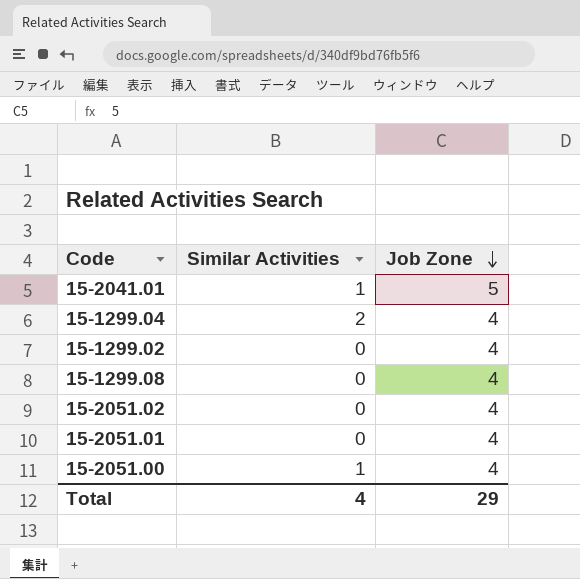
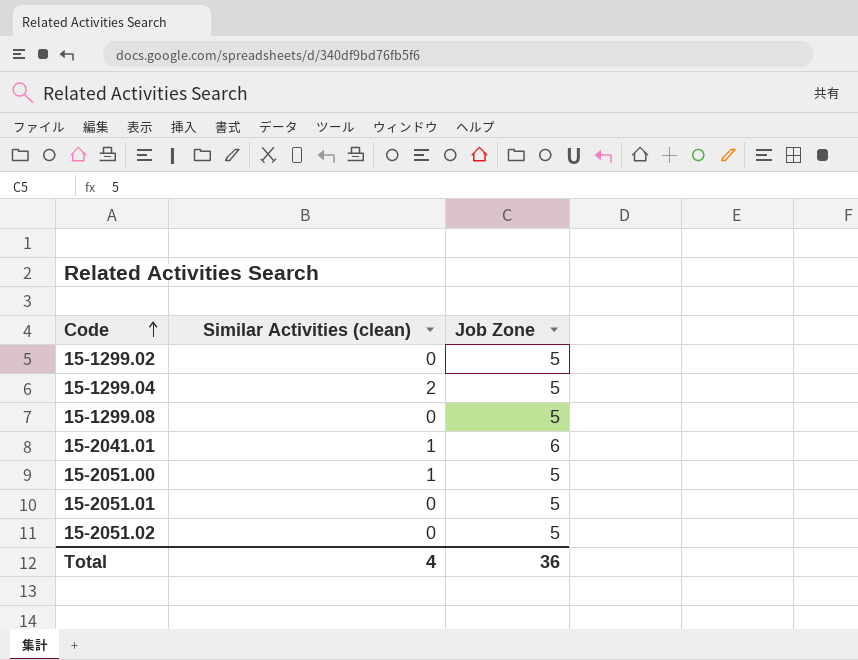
row order: Job Zone descending -> Code ascending
column name: Similar Activities -> Similar Activities (clean)
15-1299.02 | Job Zone: 4 -> 5
15-1299.04 | Job Zone: 4 -> 5
15-1299.08 | Job Zone: 4 -> 5
15-2041.01 | Job Zone: 5 -> 6
15-2051.00 | Job Zone: 4 -> 5
15-2051.01 | Job Zone: 4 -> 5
15-2051.02 | Job Zone: 4 -> 5
Total | Job Zone: 29 -> 36

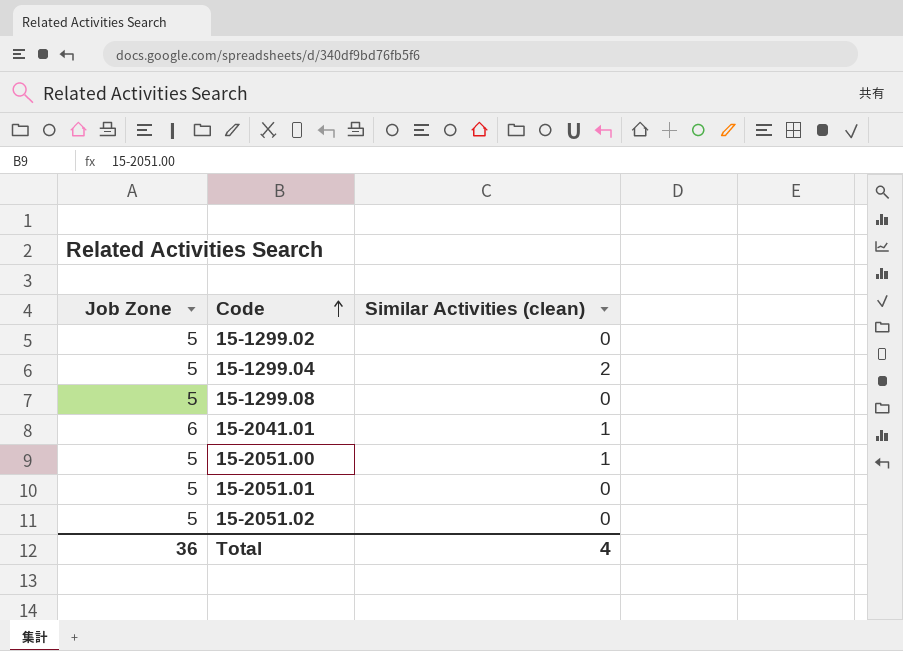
column Job Zone | position: 3 -> 1

